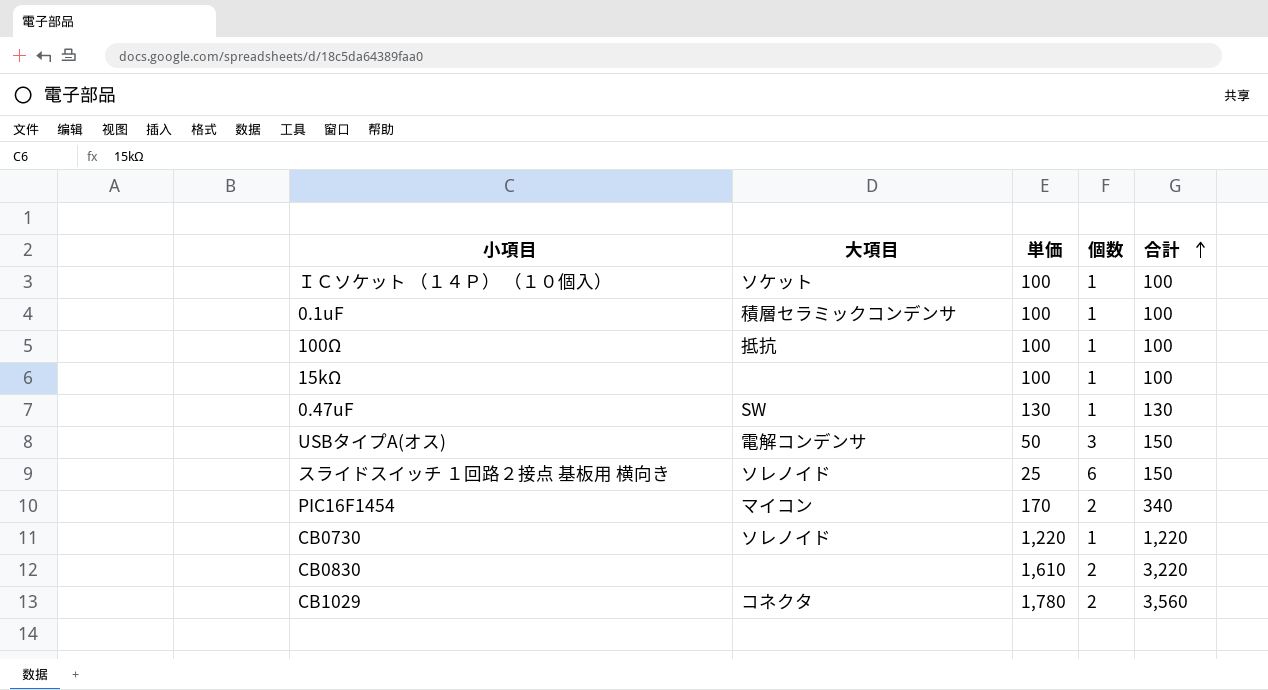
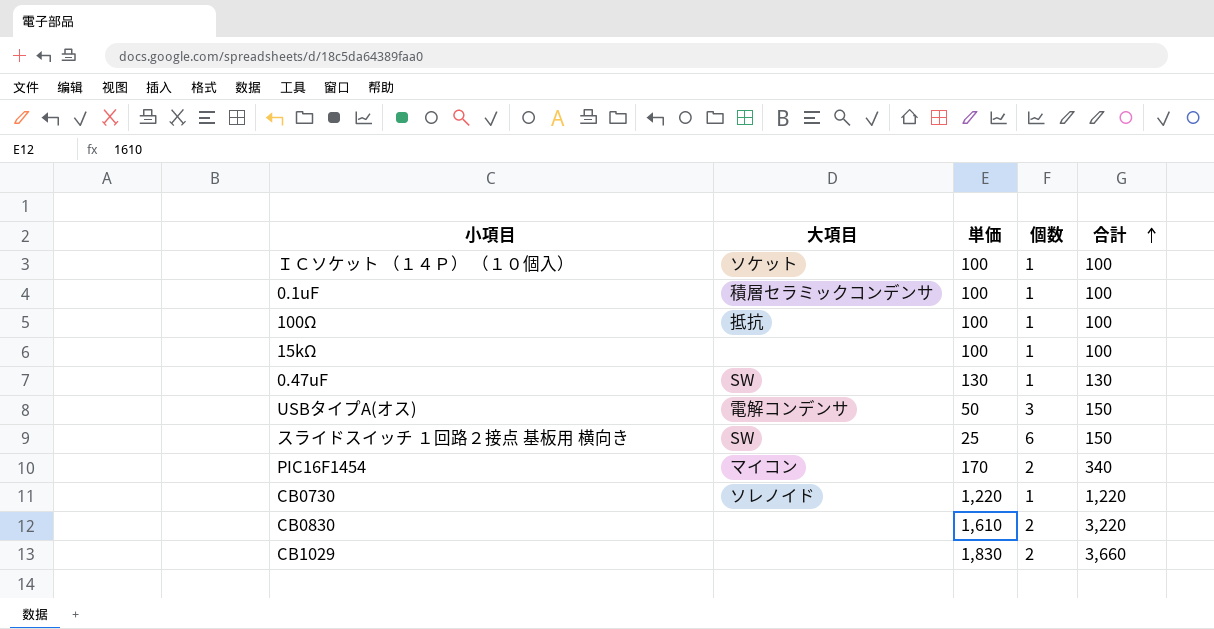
スライドスイッチ １回路２接点 基板用 横向き | 大項目: ソレノイド -> SW
CB1029 | 大項目: コネクタ -> none
CB1029 | 単価: 1,780 -> 1,830
CB1029 | 合計: 3,560 -> 3,660

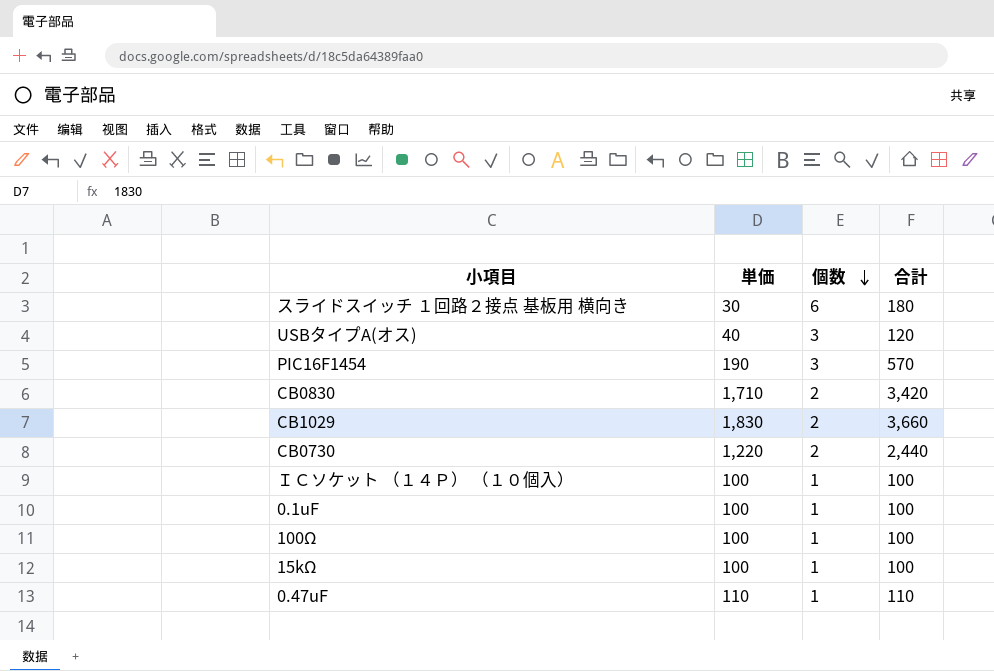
row order: 合計 ascending -> 個数 descending
column 大項目 | position: 2 -> none
スライドスイッチ １回路２接点 基板用 横向き | 単価: 25 -> 30
スライドスイッチ １回路２接点 基板用 横向き | 合計: 150 -> 180
USBタイプA(オス) | 単価: 50 -> 40
USBタイプA(オス) | 合計: 150 -> 120
PIC16F1454 | 単価: 170 -> 190
PIC16F1454 | 個数: 2 -> 3
PIC16F1454 | 合計: 340 -> 570
CB0830 | 単価: 1,610 -> 1,710
CB0830 | 合計: 3,220 -> 3,420
CB0730 | 個数: 1 -> 2
CB0730 | 合計: 1,220 -> 2,440
0.47uF | 単価: 130 -> 110
0.47uF | 合計: 130 -> 110

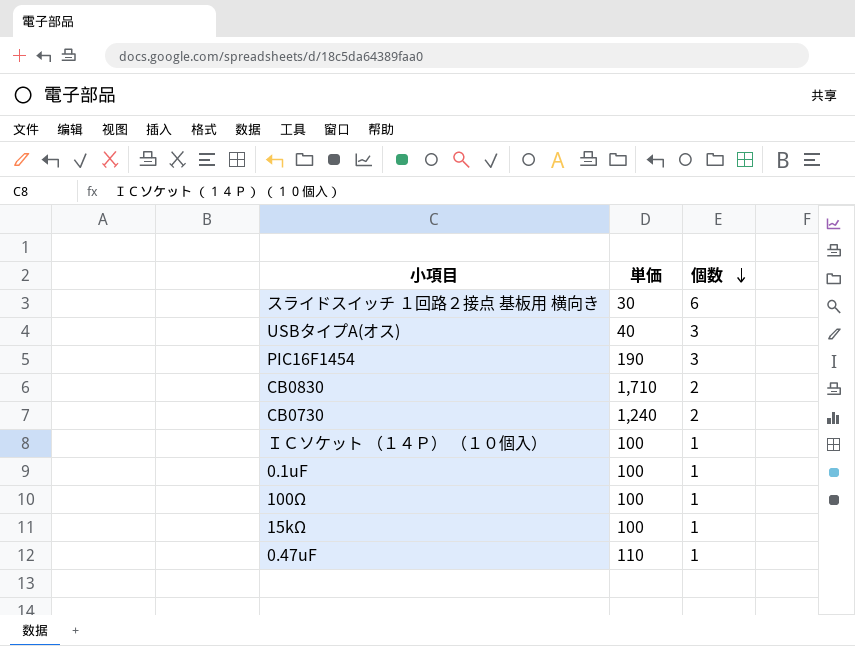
column 合計 | formula: [単価] * [個数] -> none
row CB1029: 1,830 | 2 | 3,660 -> none
CB0730 | 単価: 1,220 -> 1,240

